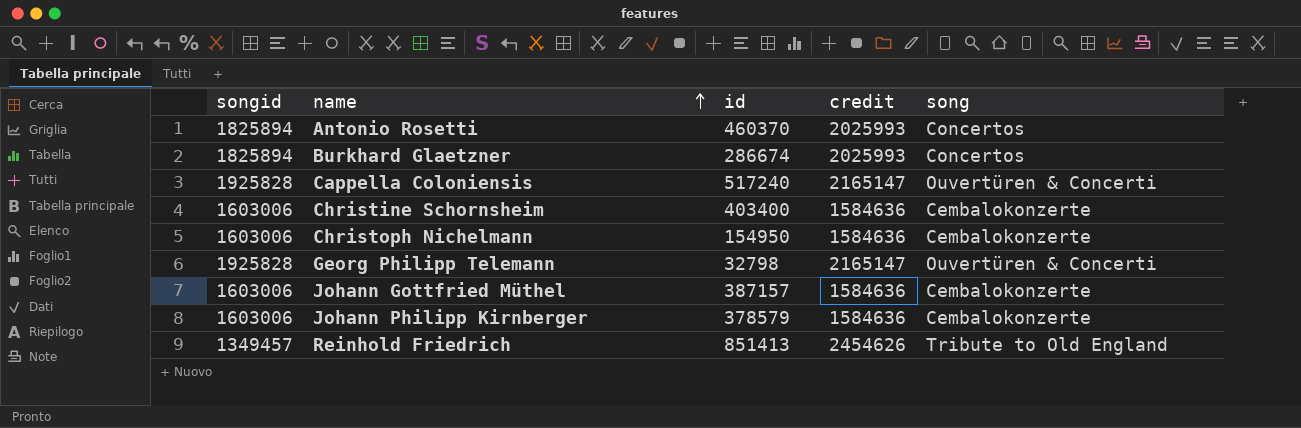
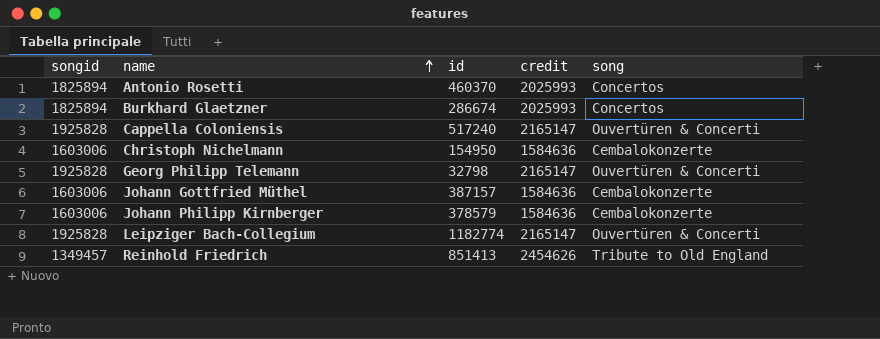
row Christine Schornsheim: 1603006 | 403400 | 1584636 | Cembalokonzerte -> none
row Leipziger Bach-Collegium: none -> 1925828 | 1182774 | 2165147 | Ouvertüren & Concerti

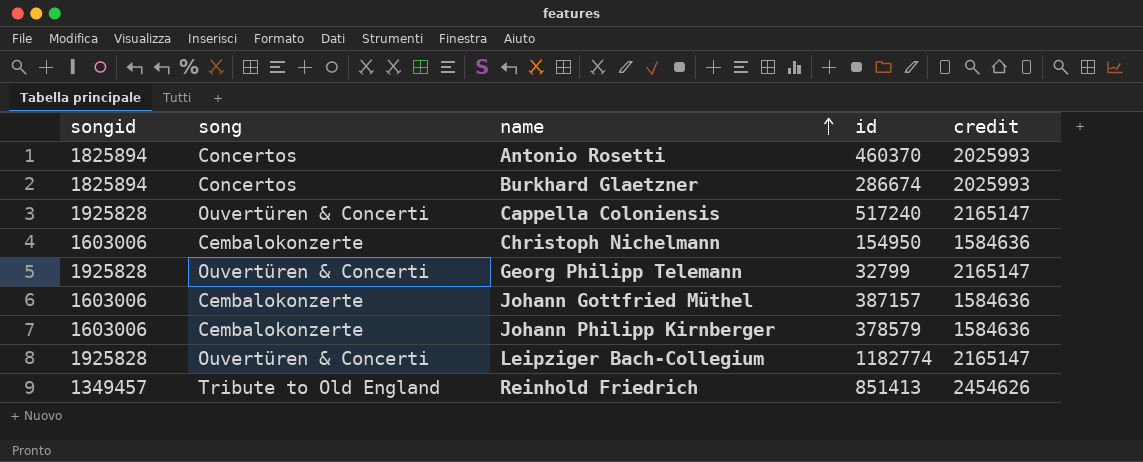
column song | position: 5 -> 2
Georg Philipp Telemann | id: 32798 -> 32799

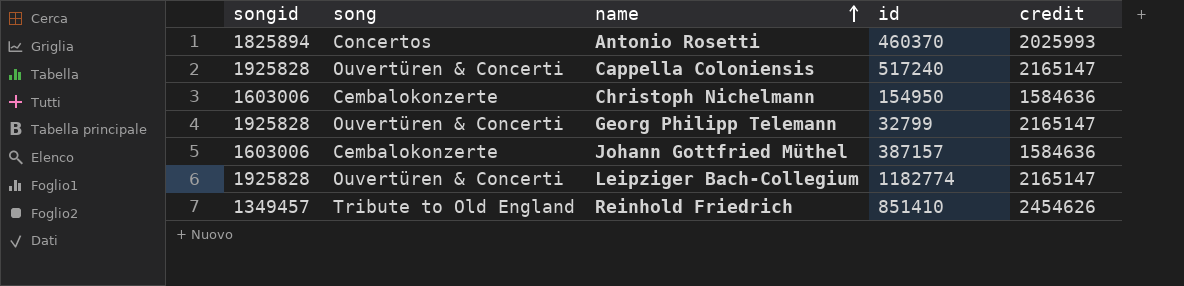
row Burkhard Glaetzner: 1825894 | Concertos | 286674 | 2025993 -> none
row Johann Philipp Kirnberger: 1603006 | Cembalokonzerte | 378579 | 1584636 -> none
Reinhold Friedrich | id: 851413 -> 851410

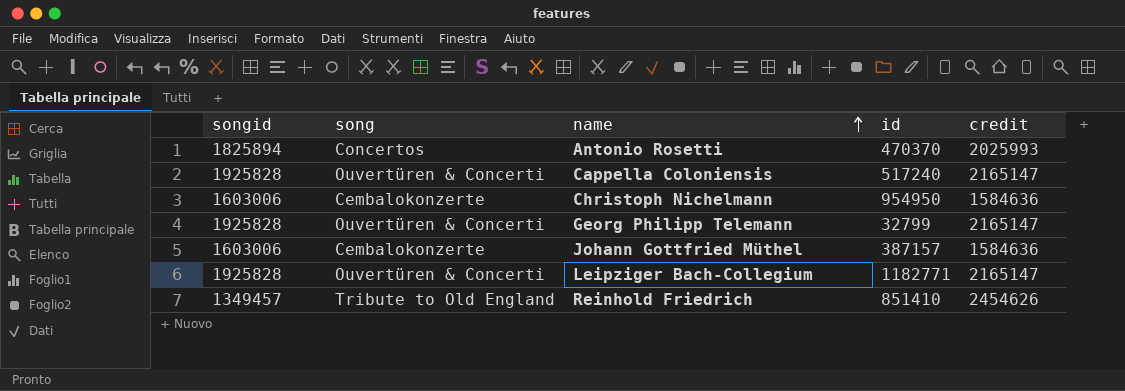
Antonio Rosetti | id: 460370 -> 470370
Christoph Nichelmann | id: 154950 -> 954950
Leipziger Bach-Collegium | id: 1182774 -> 1182771

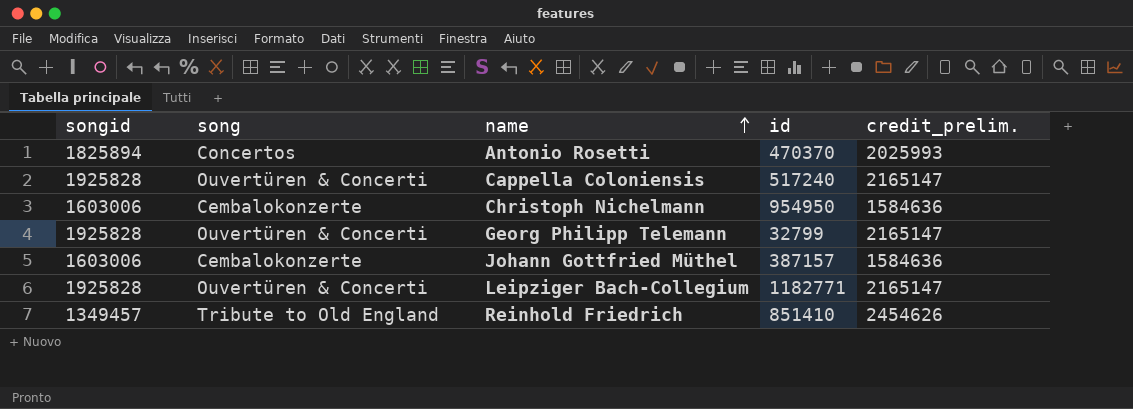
column name: credit -> credit_prelim.

